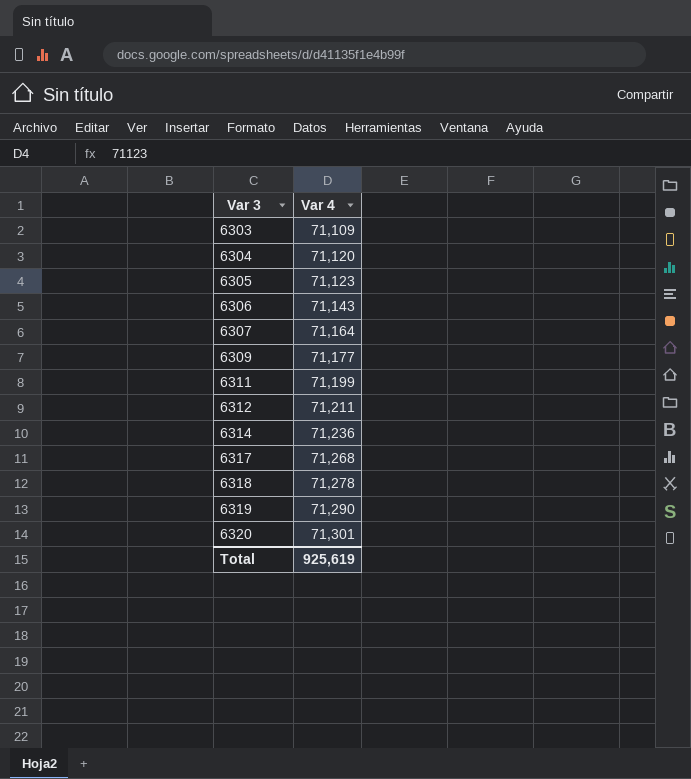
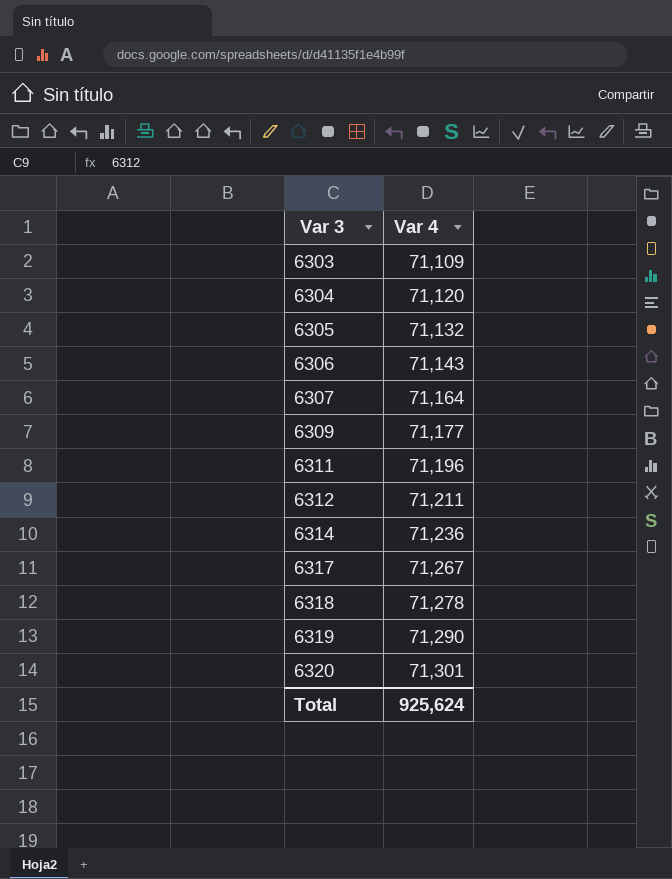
6305 | Var 4: 71,123 -> 71,132
6311 | Var 4: 71,199 -> 71,196
6317 | Var 4: 71,268 -> 71,267
Total | Var 4: 925,619 -> 925,624

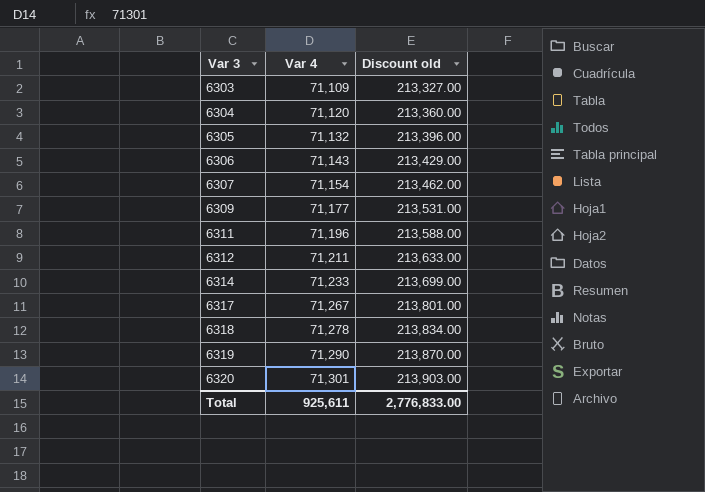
column Discount old | formula: none -> [Var 4] * 3
6307 | Var 4: 71,164 -> 71,154
6314 | Var 4: 71,236 -> 71,233
Total | Var 4: 925,624 -> 925,611

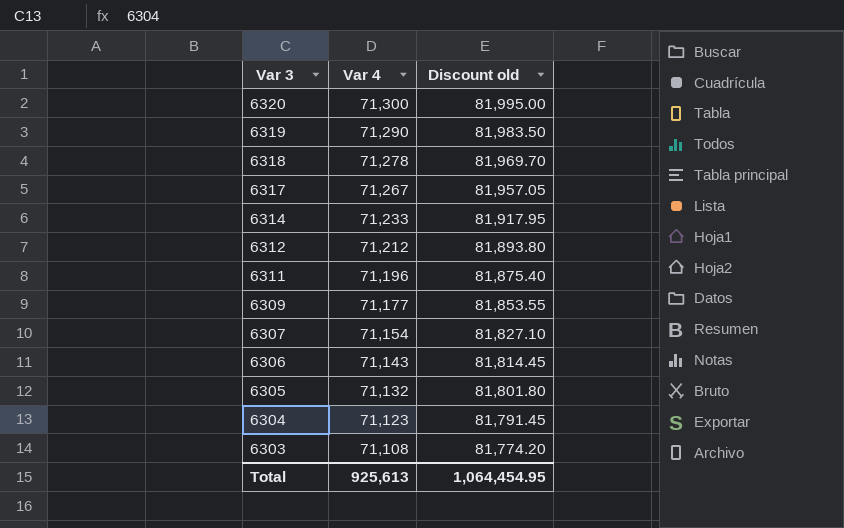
row order: Var 3 ascending -> Var 3 descending
column Discount old | formula: [Var 4] * 3 -> [Var 4] * 1.15
6320 | Var 4: 71,301 -> 71,300
6312 | Var 4: 71,211 -> 71,212
6304 | Var 4: 71,120 -> 71,123
6303 | Var 4: 71,109 -> 71,108
Total | Var 4: 925,611 -> 925,613
Total | Discount old: 2,776,833.00 -> 1,064,454.95

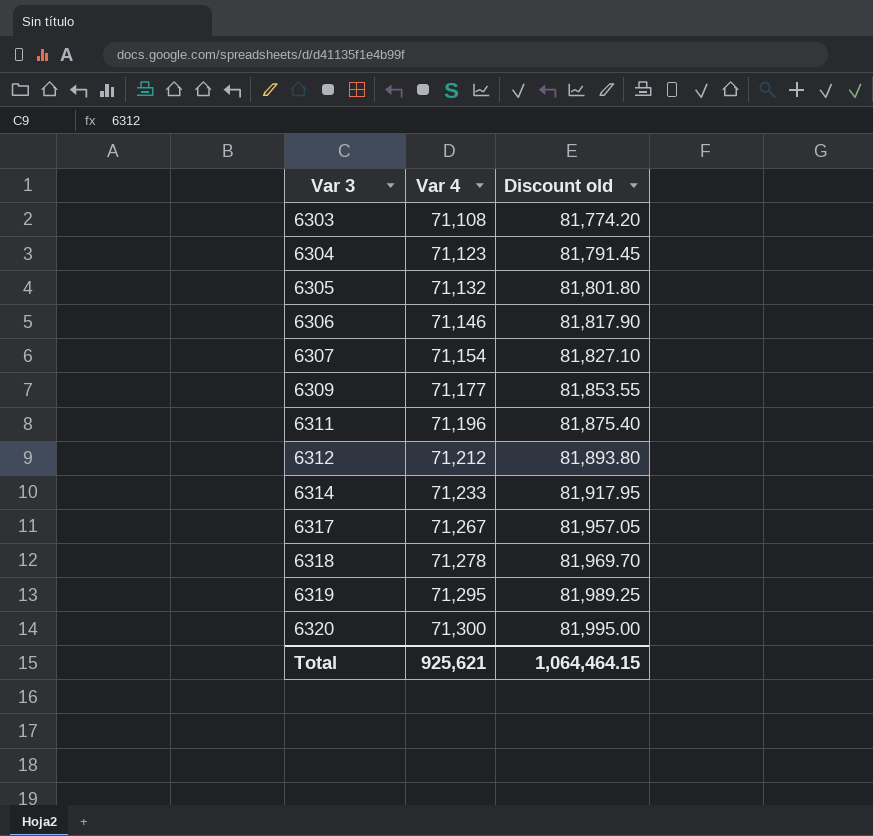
row order: Var 3 descending -> Var 3 ascending
6306 | Var 4: 71,143 -> 71,146
6306 | Discount old: 81,814.45 -> 81,817.90
6319 | Var 4: 71,290 -> 71,295
6319 | Discount old: 81,983.50 -> 81,989.25
Total | Var 4: 925,613 -> 925,621
Total | Discount old: 1,064,454.95 -> 1,064,464.15

